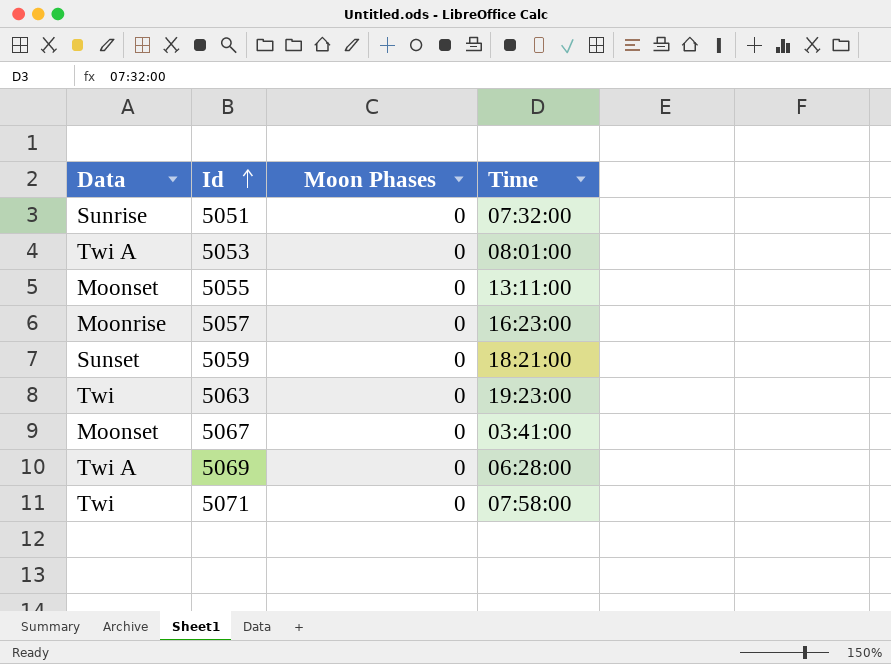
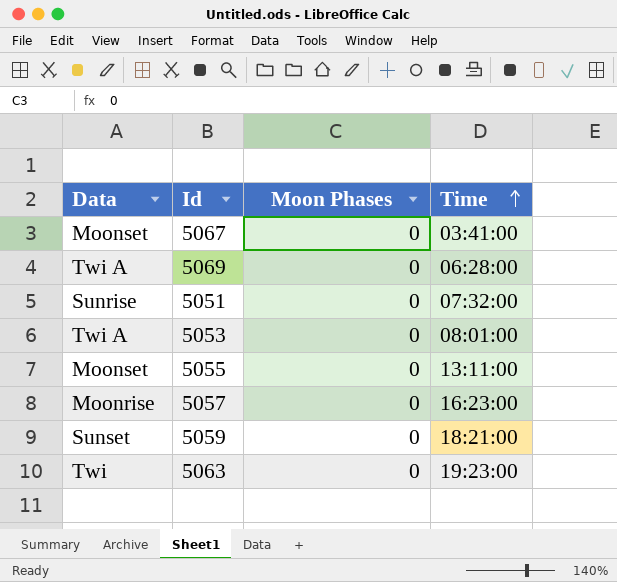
row order: Id ascending -> Time ascending
row 5071: Twi | 0 | 07:58:00 -> none

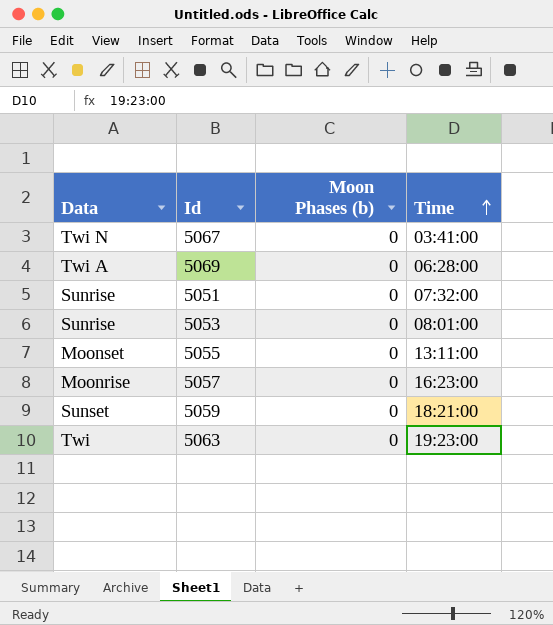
column name: Moon Phases -> Moon Phases (b)
5067 | Data: Moonset -> Twi N
5053 | Data: Twi A -> Sunrise

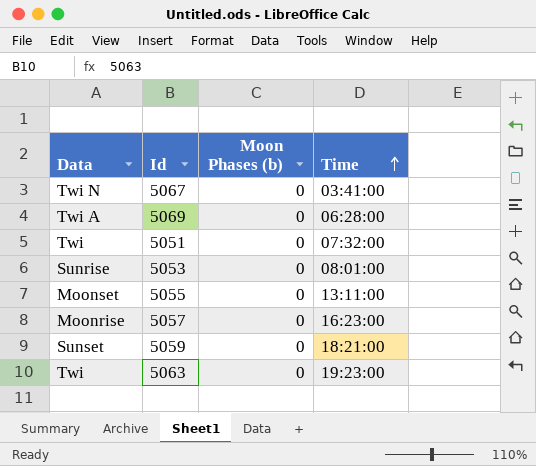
5051 | Data: Sunrise -> Twi

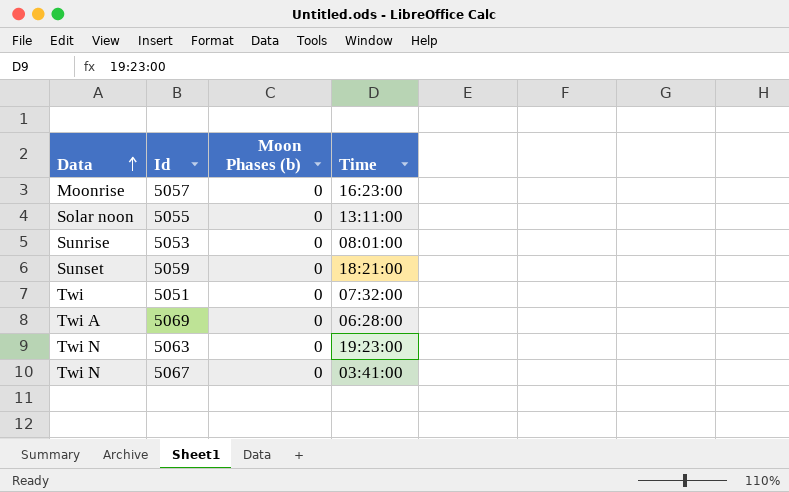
row order: Time ascending -> Data ascending
5055 | Data: Moonset -> Solar noon
5063 | Data: Twi -> Twi N

